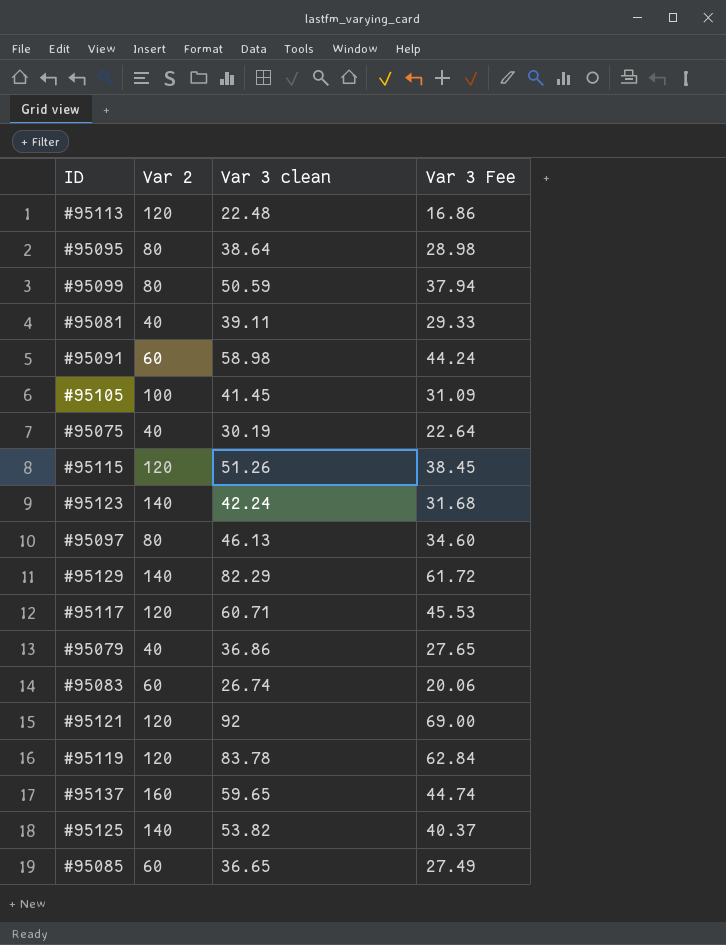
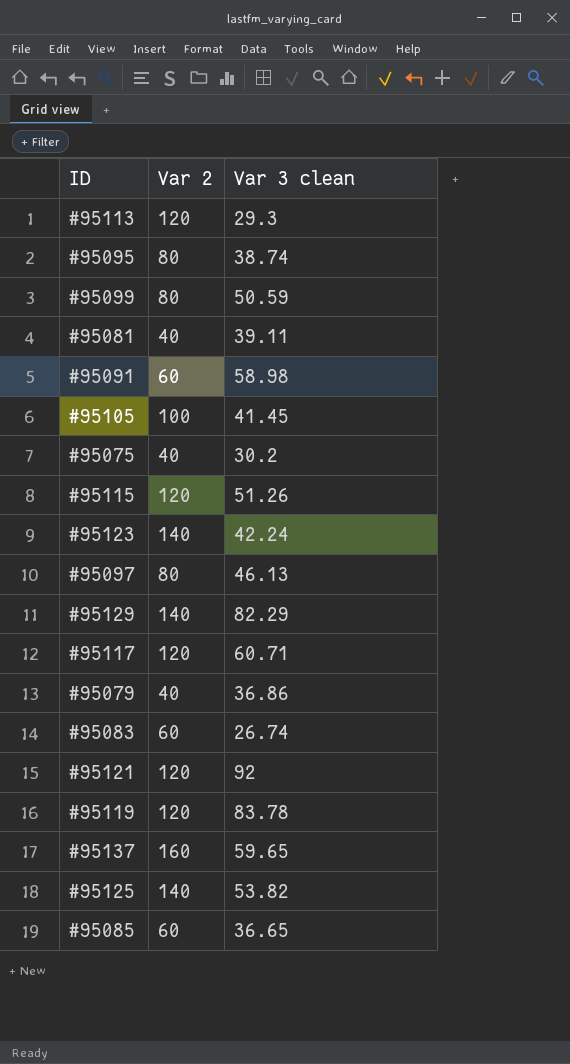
column Var 3 Fee | formula: [Var 3 clean] * 0.75 -> none
#95113 | Var 3 clean: 22.48 -> 29.3
#95095 | Var 3 clean: 38.64 -> 38.74
#95075 | Var 3 clean: 30.19 -> 30.2

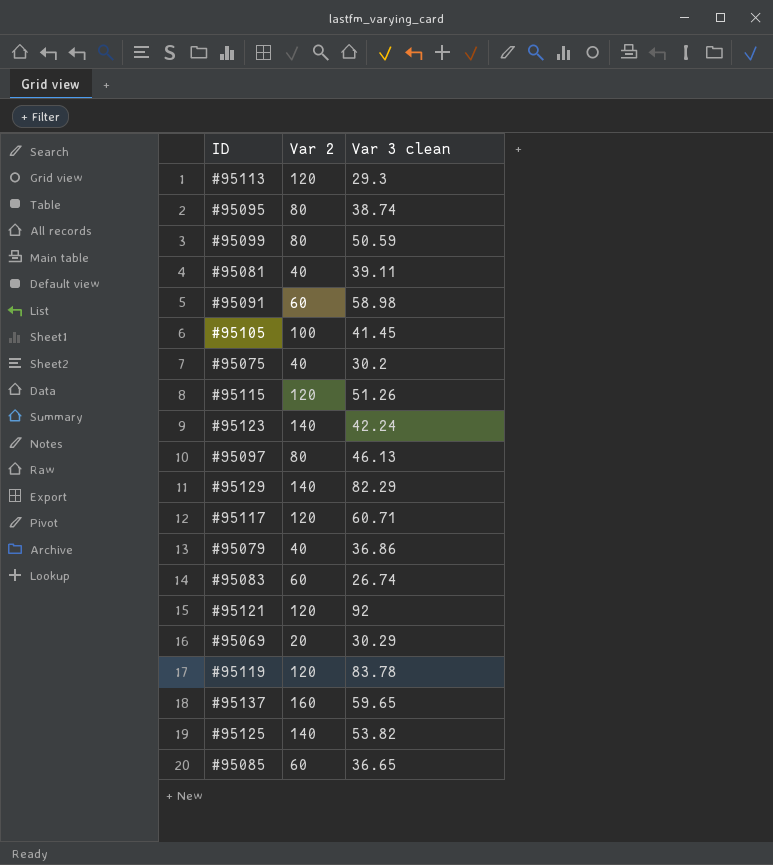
row #95069: none -> 20 | 30.29

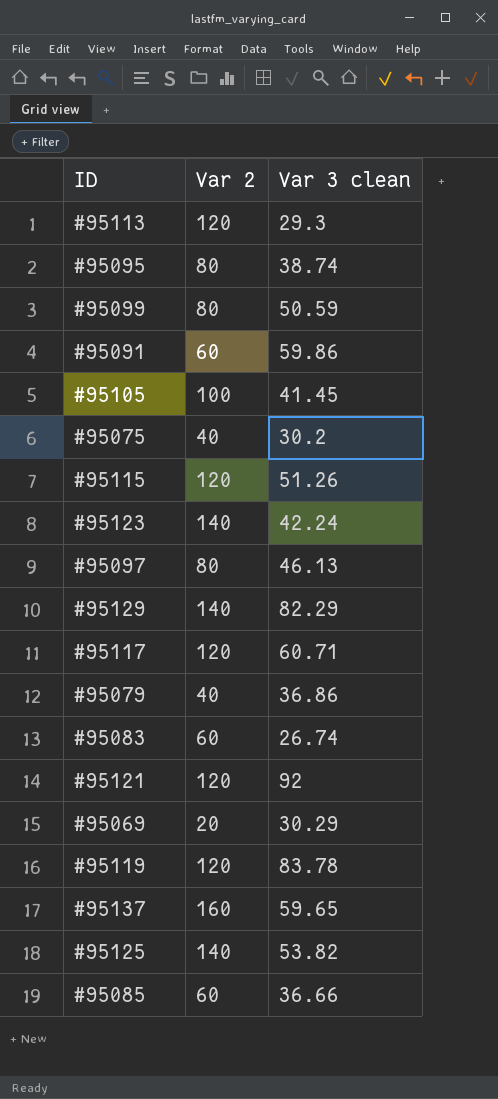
row #95081: 40 | 39.11 -> none
#95091 | Var 3 clean: 58.98 -> 59.86
#95085 | Var 3 clean: 36.65 -> 36.66

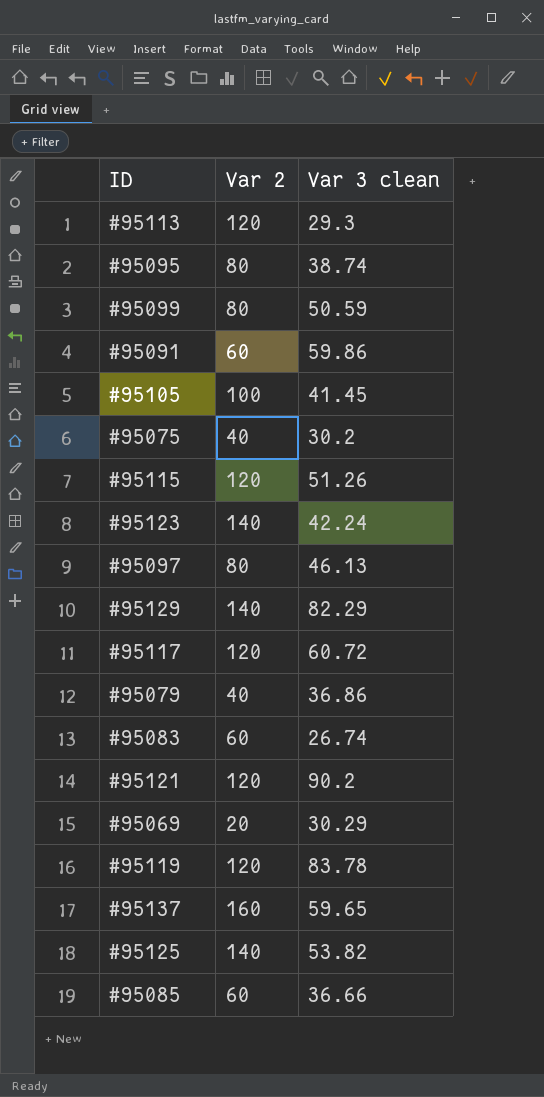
#95117 | Var 3 clean: 60.71 -> 60.72
#95121 | Var 3 clean: 92 -> 90.2

